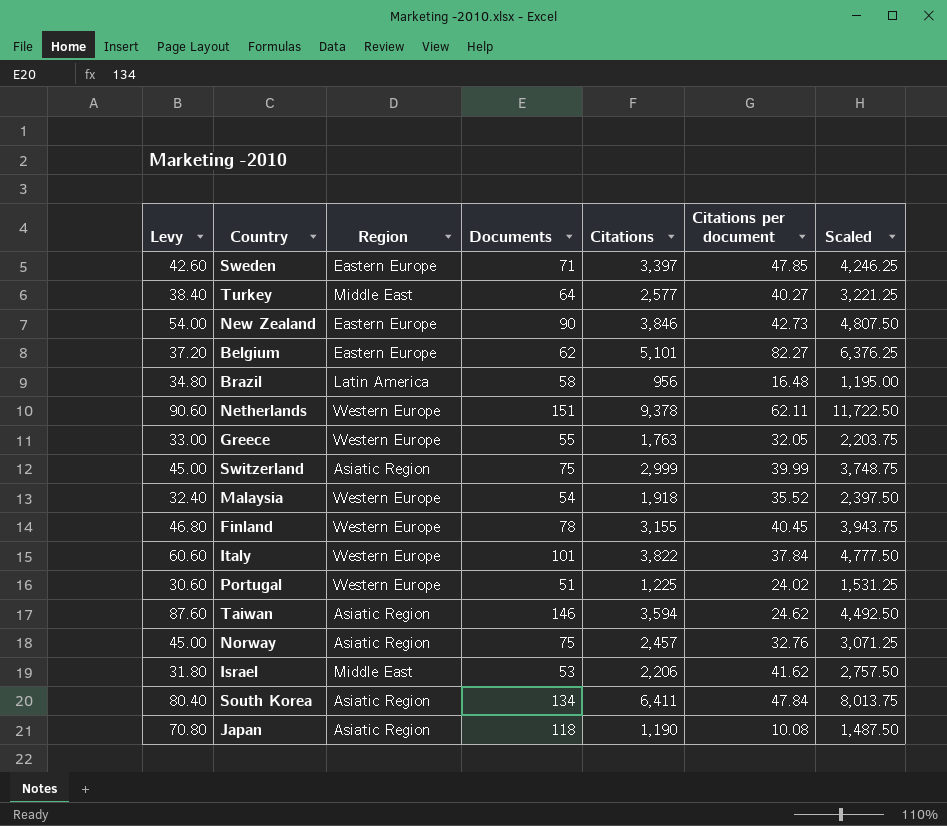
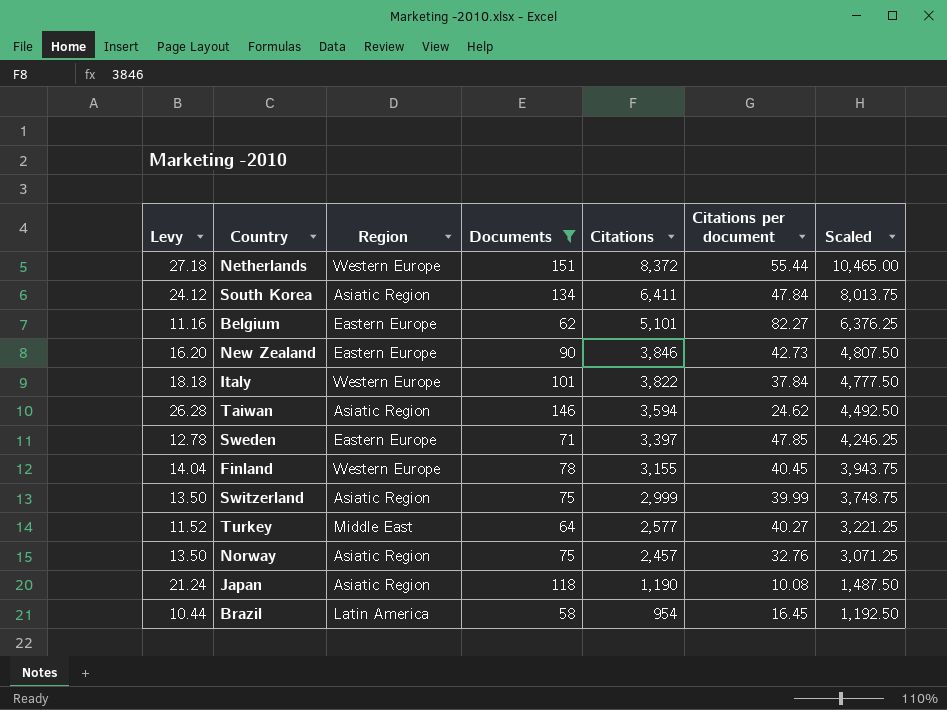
filter: none -> Documents >= 58
row order: none -> Citations descending
column Levy | formula: [Documents] * 0.6 -> [Documents] * 0.18
Netherlands | Citations: 9,378 -> 8,372
Netherlands | Citations per document: 62.11 -> 55.44
Netherlands | Scaled: 11,722.50 -> 10,465.00
Brazil | Citations: 956 -> 954
Brazil | Citations per document: 16.48 -> 16.45
Brazil | Scaled: 1,195.00 -> 1,192.50

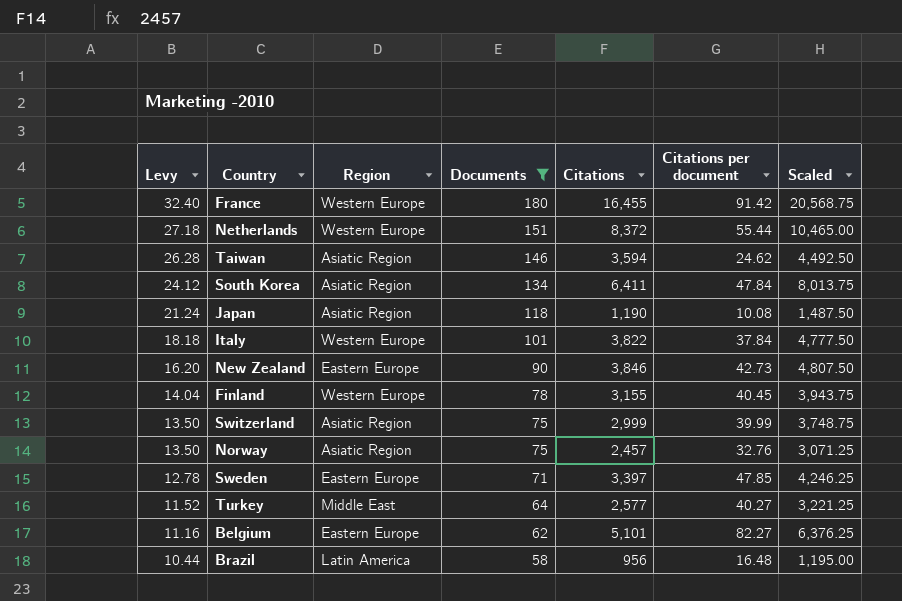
row order: Citations descending -> Levy descending
row France: none -> 32.40 | Western Europe | 180 | 16,455 | 91.42 | 20,568.75
Brazil | Citations: 954 -> 956
Brazil | Citations per document: 16.45 -> 16.48
Brazil | Scaled: 1,192.50 -> 1,195.00

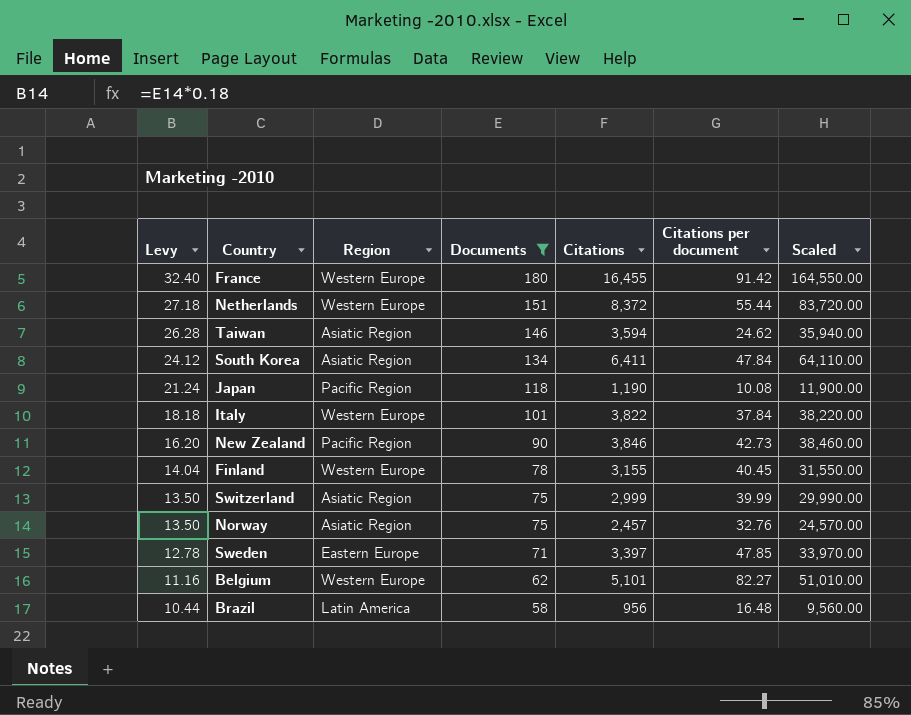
column Scaled | formula: [Citations] * 1.25 -> [Citations] * 10
row Turkey: 11.52 | Middle East | 64 | 2,577 | 40.27 | 3,221.25 -> none
Japan | Region: Asiatic Region -> Pacific Region
New Zealand | Region: Eastern Europe -> Pacific Region
Belgium | Region: Eastern Europe -> Western Europe

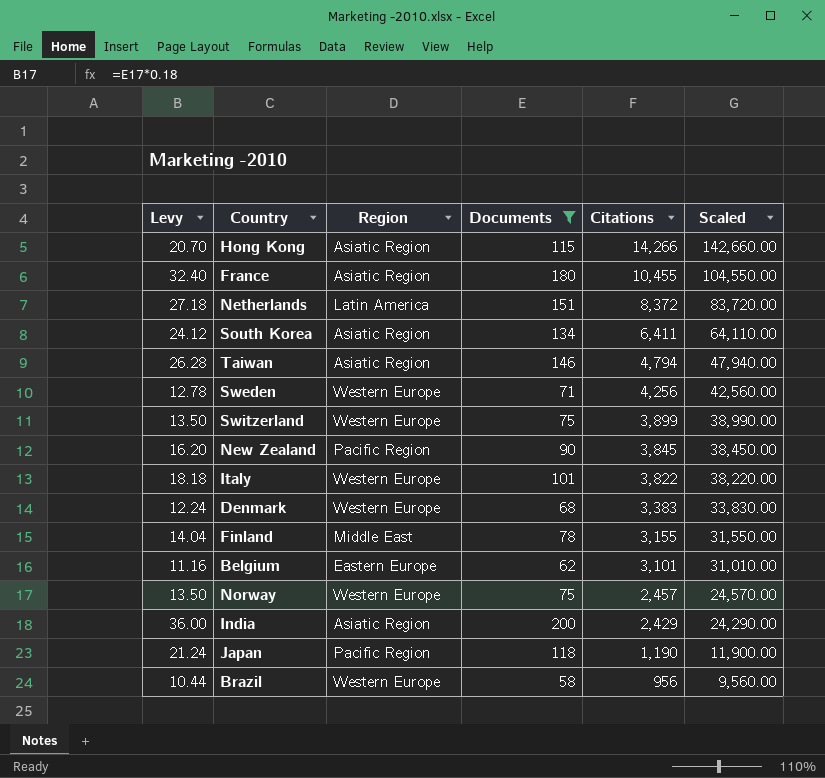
row order: Levy descending -> Citations descending
column Citations per document | formula: [Citations] / [Documents] -> none
row Hong Kong: none -> 20.70 | Asiatic Region | 115 | 14,266 | 142,660.00
France | Region: Western Europe -> Asiatic Region
France | Citations: 16,455 -> 10,455
France | Scaled: 164,550.00 -> 104,550.00
Netherlands | Region: Western Europe -> Latin America
Taiwan | Citations: 3,594 -> 4,794
Taiwan | Scaled: 35,940.00 -> 47,940.00
Sweden | Region: Eastern Europe -> Western Europe
Sweden | Citations: 3,397 -> 4,256
Sweden | Scaled: 33,970.00 -> 42,560.00
Switzerland | Region: Asiatic Region -> Western Europe
Switzerland | Citations: 2,999 -> 3,899
Switzerland | Scaled: 29,990.00 -> 38,990.00
New Zealand | Citations: 3,846 -> 3,845
New Zealand | Scaled: 38,460.00 -> 38,450.00
row Denmark: none -> 12.24 | Western Europe | 68 | 3,383 | 33,830.00
Finland | Region: Western Europe -> Middle East
Belgium | Region: Western Europe -> Eastern Europe
Belgium | Citations: 5,101 -> 3,101
Belgium | Scaled: 51,010.00 -> 31,010.00
Norway | Region: Asiatic Region -> Western Europe
row India: none -> 36.00 | Asiatic Region | 200 | 2,429 | 24,290.00
Brazil | Region: Latin America -> Western Europe

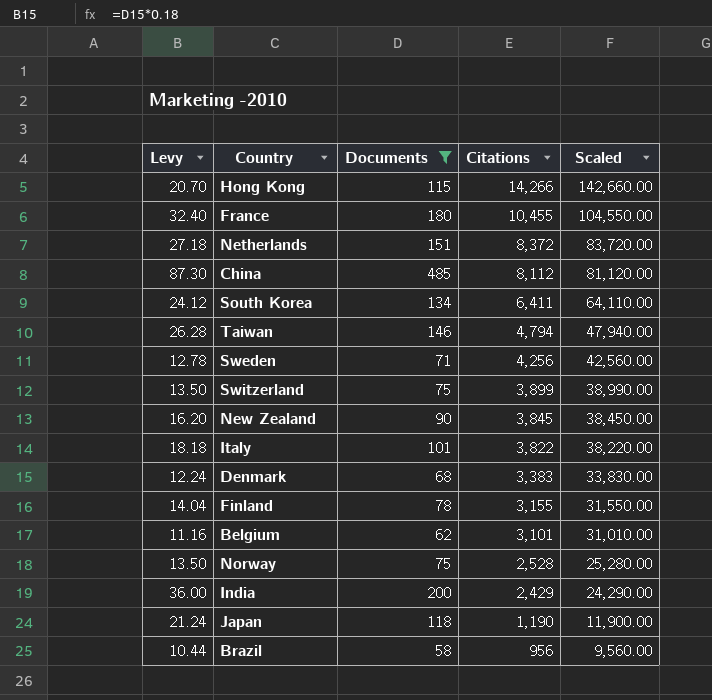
column Region | position: 3 -> none
row China: none -> 87.30 | 485 | 8,112 | 81,120.00
Norway | Citations: 2,457 -> 2,528
Norway | Scaled: 24,570.00 -> 25,280.00

